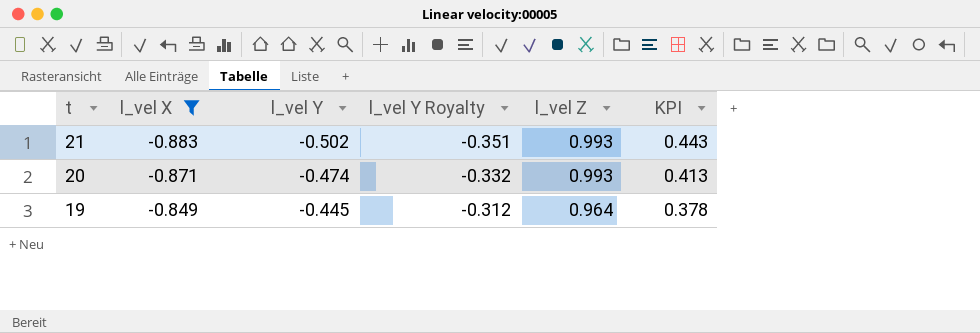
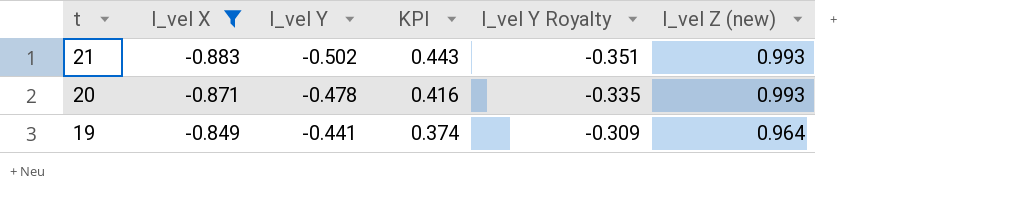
column KPI | position: 6 -> 4
column name: l_vel Z -> l_vel Z (new)
20 | l_vel Y: -0.474 -> -0.478
20 | KPI: 0.413 -> 0.416
20 | l_vel Y Royalty: -0.332 -> -0.335
19 | l_vel Y: -0.445 -> -0.441
19 | KPI: 0.378 -> 0.374
19 | l_vel Y Royalty: -0.312 -> -0.309

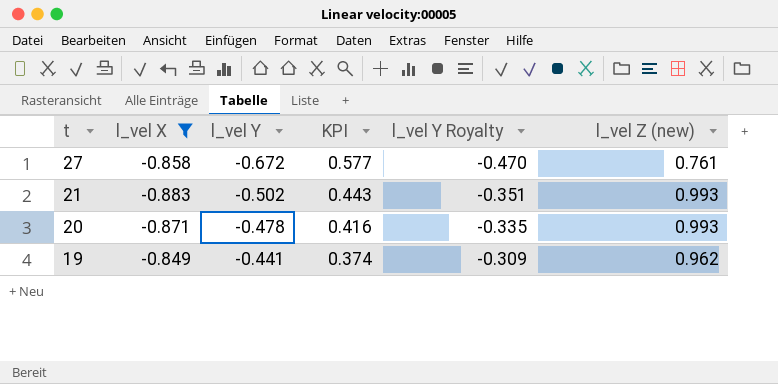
row 27: none -> -0.858 | -0.672 | 0.577 | -0.470 | 0.761
19 | l_vel Z (new): 0.964 -> 0.962

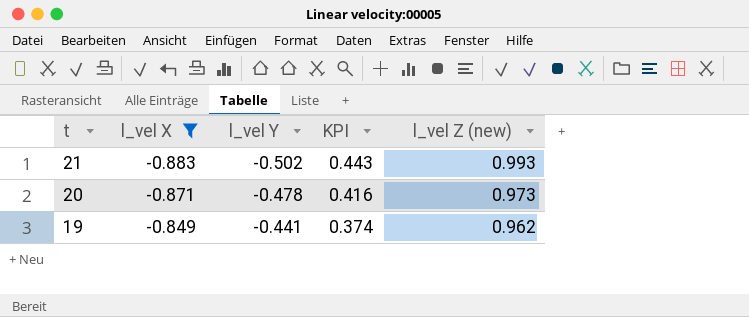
column l_vel Y Royalty | formula: [l_vel Y] * 0.7 -> none
row 27: -0.858 | -0.672 | 0.577 | -0.470 | 0.761 -> none
20 | l_vel Z (new): 0.993 -> 0.973

